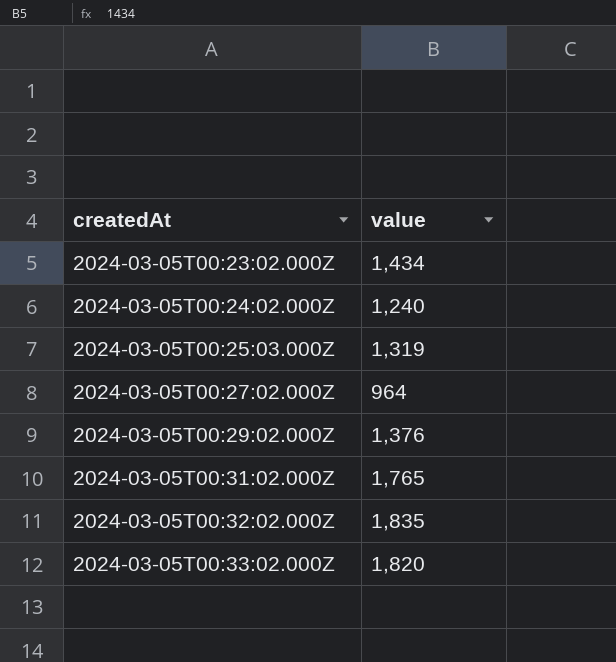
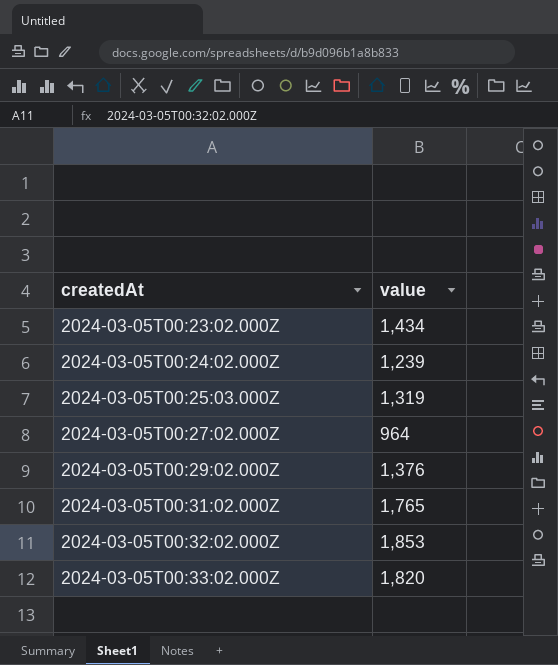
2024-03-05T00:24:02.000Z | value: 1,240 -> 1,239
2024-03-05T00:32:02.000Z | value: 1,835 -> 1,853

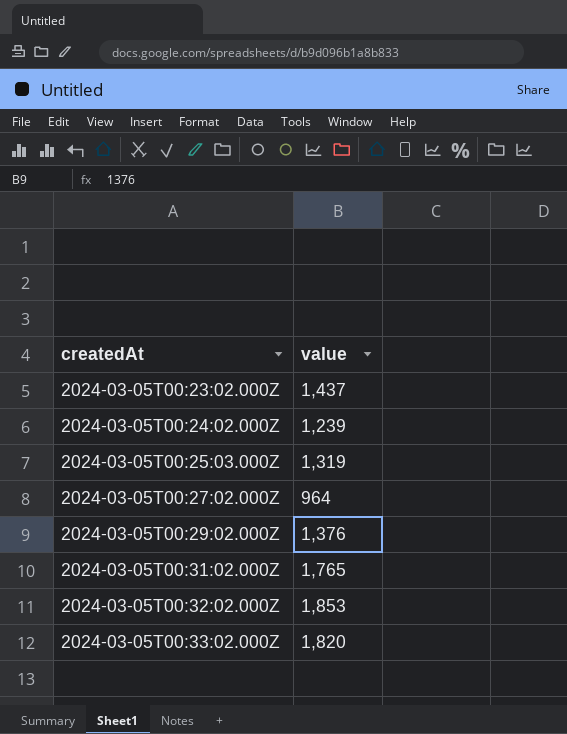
2024-03-05T00:23:02.000Z | value: 1,434 -> 1,437

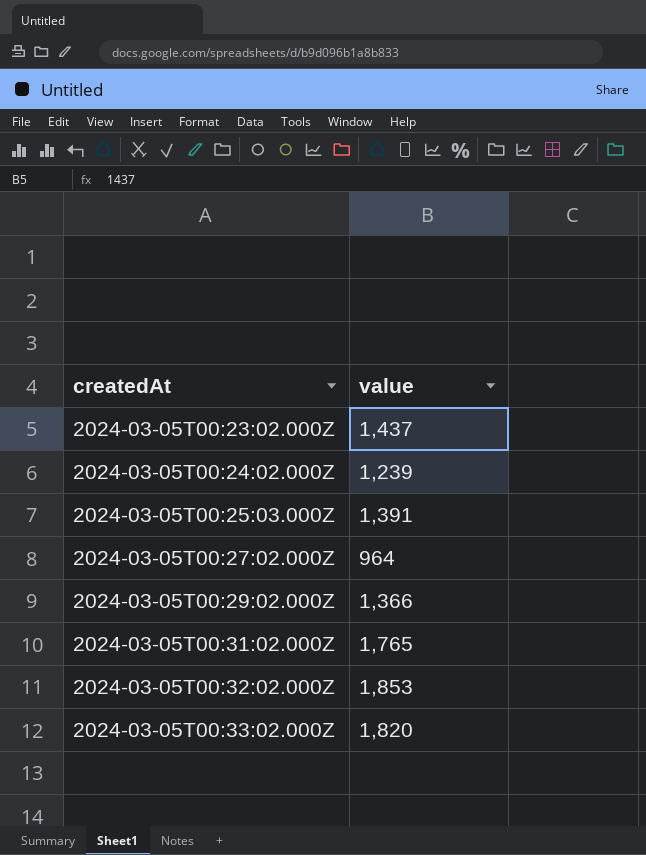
2024-03-05T00:25:03.000Z | value: 1,319 -> 1,391
2024-03-05T00:29:02.000Z | value: 1,376 -> 1,366

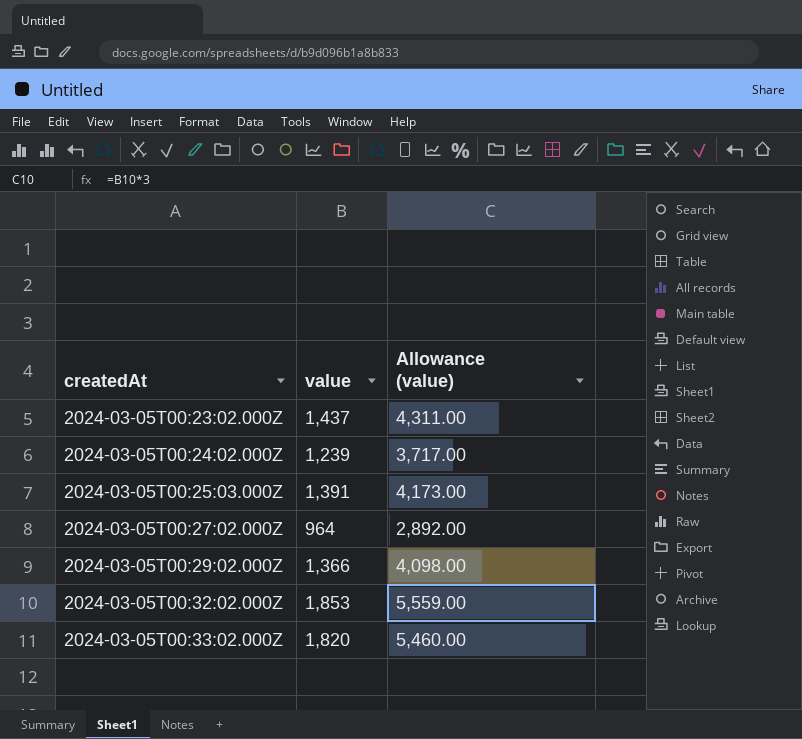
column Allowance (value) | formula: none -> [value] * 3
row 2024-03-05T00:31:02.000Z: 1,765 -> none

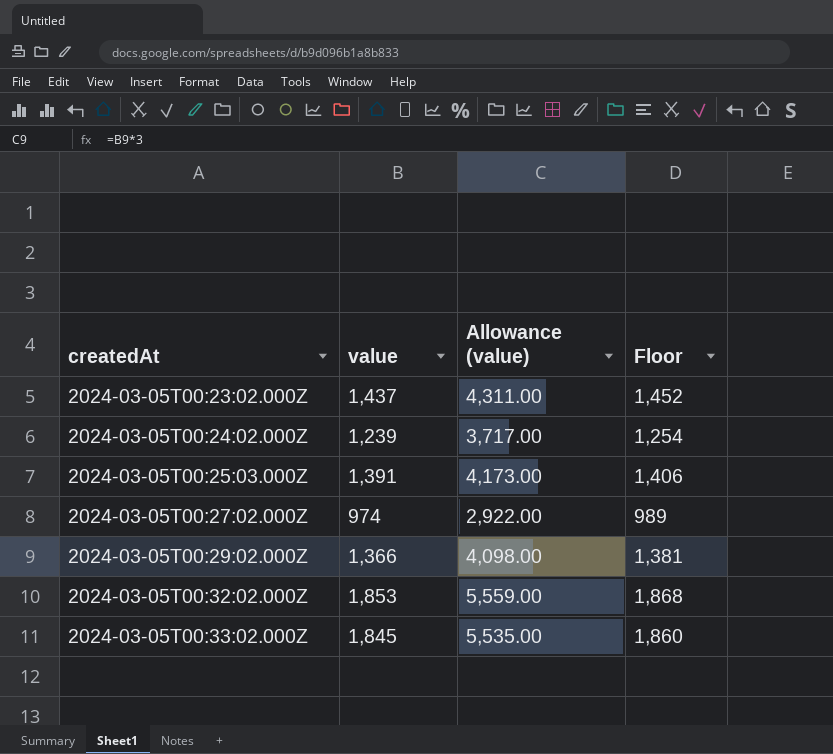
column Floor | formula: none -> [value] + 15
2024-03-05T00:27:02.000Z | value: 964 -> 974
2024-03-05T00:27:02.000Z | Allowance (value): 2,892.00 -> 2,922.00
2024-03-05T00:33:02.000Z | value: 1,820 -> 1,845
2024-03-05T00:33:02.000Z | Allowance (value): 5,460.00 -> 5,535.00

